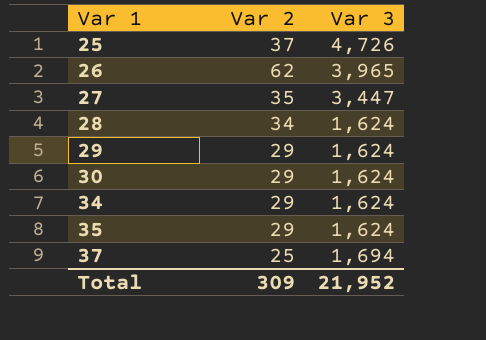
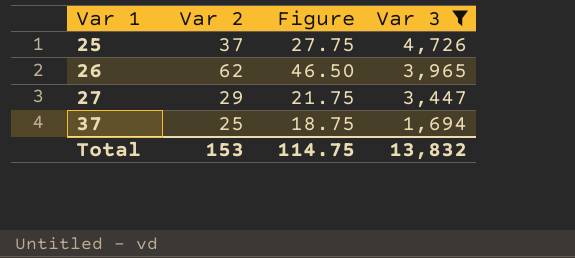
filter: none -> Var 3 != 1,624
column Figure | formula: none -> [Var 2] * 0.75
27 | Var 2: 35 -> 29
Total | Var 2: 309 -> 153
Total | Var 3: 21,952 -> 13,832

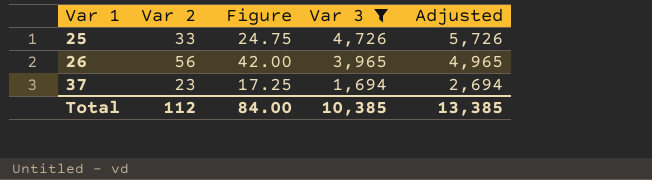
column Adjusted | formula: none -> [Var 3] + 1000
row 27: 29 | 21.75 | 3,447 -> none
25 | Var 2: 37 -> 33
25 | Figure: 27.75 -> 24.75
26 | Var 2: 62 -> 56
26 | Figure: 46.50 -> 42.00
37 | Var 2: 25 -> 23
37 | Figure: 18.75 -> 17.25
Total | Var 2: 153 -> 112
Total | Figure: 114.75 -> 84.00
Total | Var 3: 13,832 -> 10,385

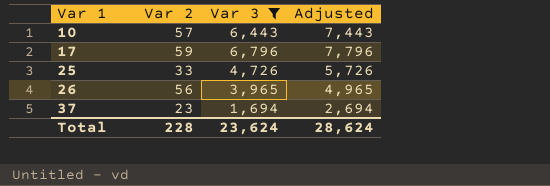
column Figure | formula: [Var 2] * 0.75 -> none
row 10: none -> 57 | 6,443 | 7,443
row 17: none -> 59 | 6,796 | 7,796
Total | Var 2: 112 -> 228
Total | Var 3: 10,385 -> 23,624
Total | Adjusted: 13,385 -> 28,624

